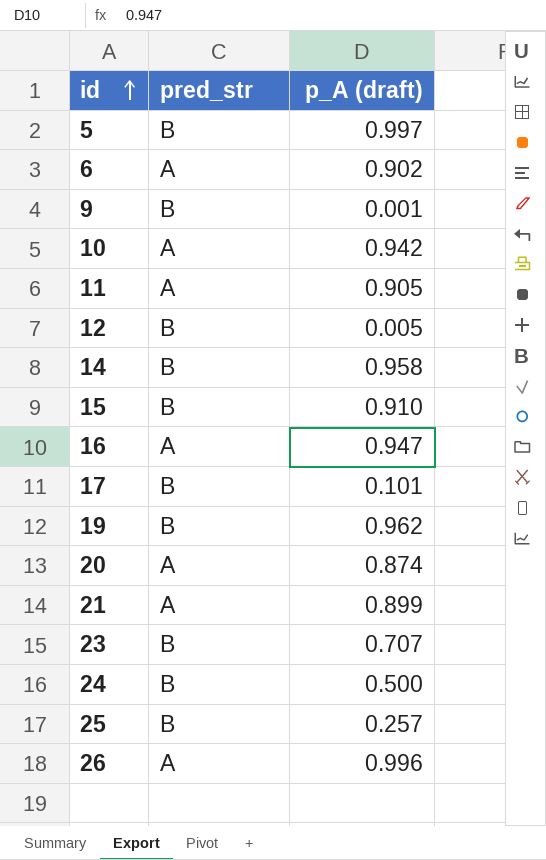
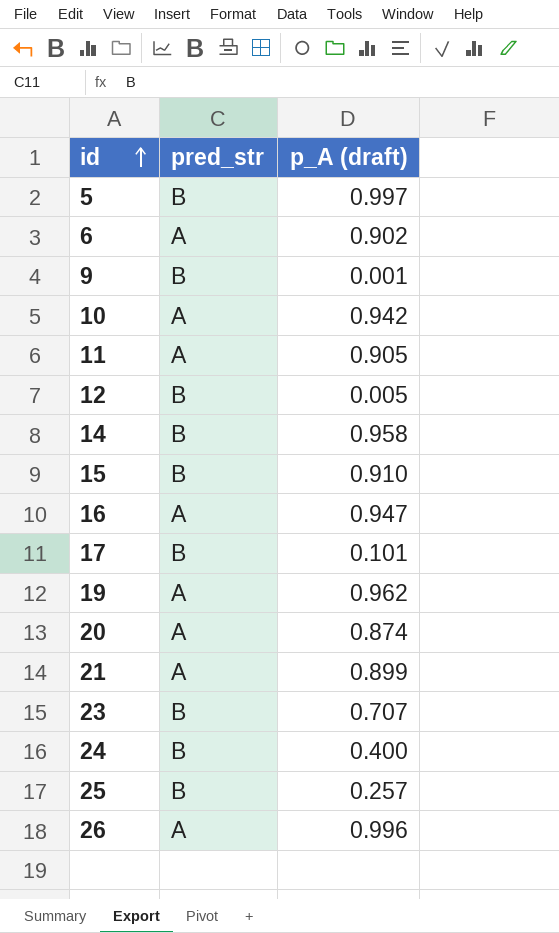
19 | pred_str: B -> A
24 | p_A (draft): 0.500 -> 0.400

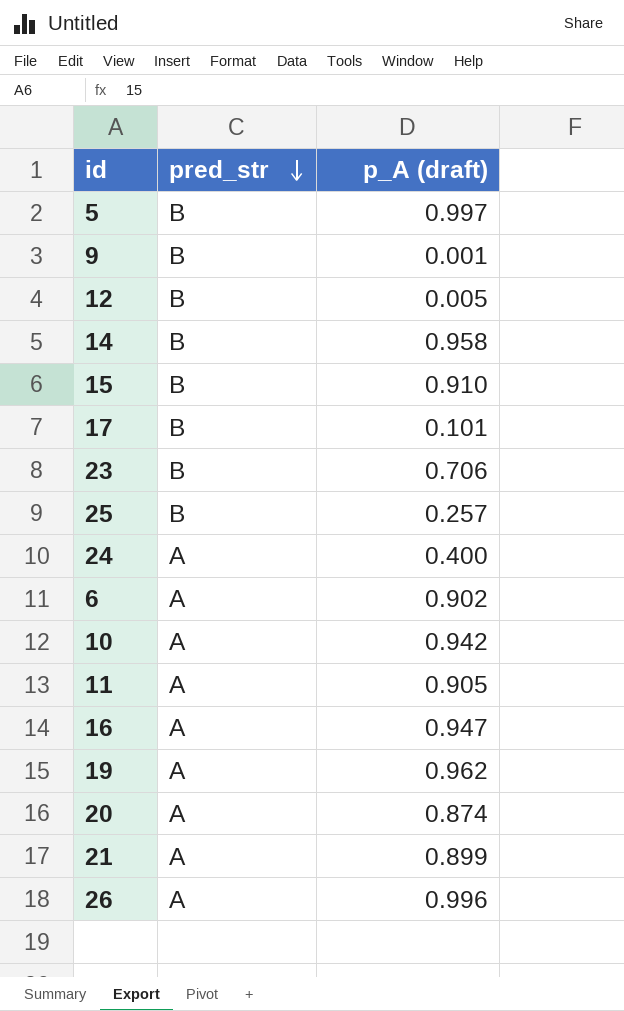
row order: id ascending -> pred_str descending
23 | p_A (draft): 0.707 -> 0.706
24 | pred_str: B -> A

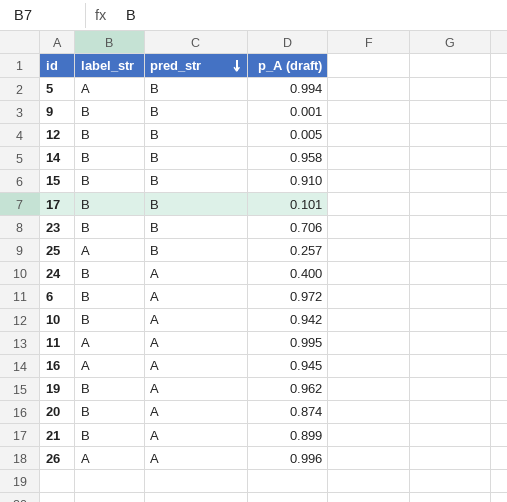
column label_str | position: none -> 2
5 | p_A (draft): 0.997 -> 0.994
6 | p_A (draft): 0.902 -> 0.972
11 | p_A (draft): 0.905 -> 0.995
16 | p_A (draft): 0.947 -> 0.945

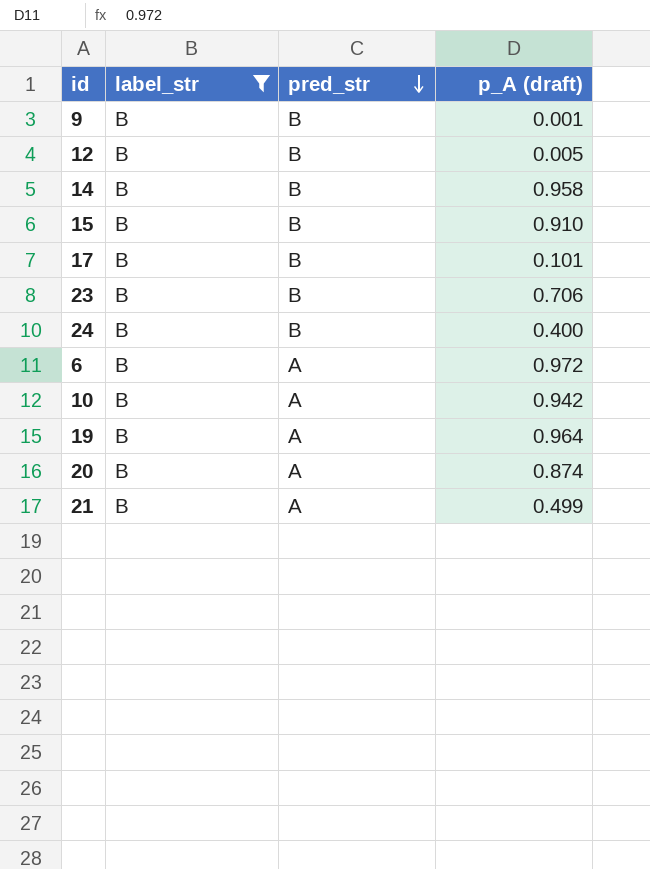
filter: none -> label_str = B
24 | pred_str: A -> B
19 | p_A (draft): 0.962 -> 0.964
21 | p_A (draft): 0.899 -> 0.499

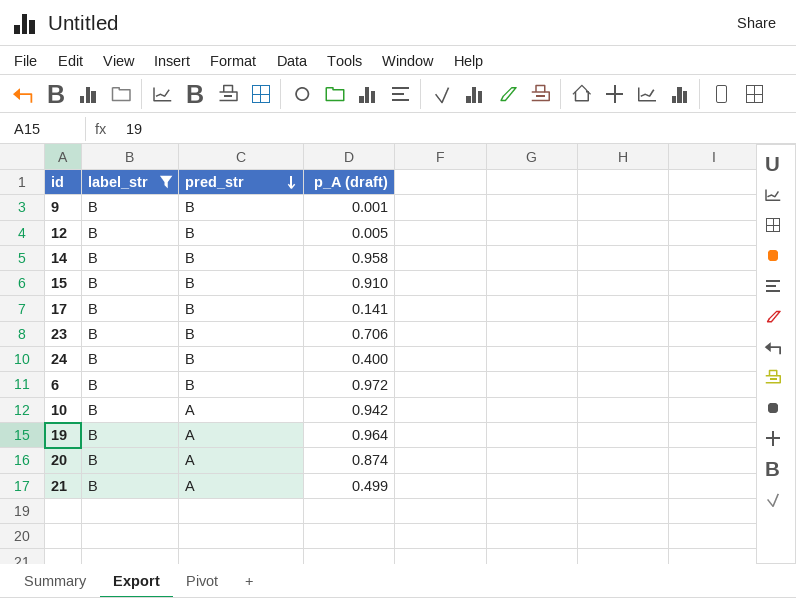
17 | p_A (draft): 0.101 -> 0.141
6 | pred_str: A -> B

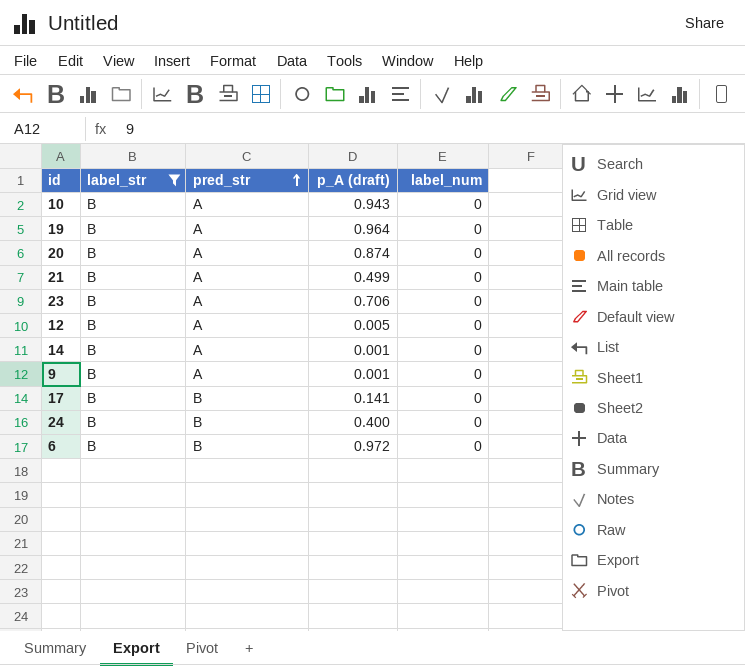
row order: pred_str descending -> pred_str ascending
column label_num | position: none -> 5
row 15: B | B | 0.910 -> none
10 | p_A (draft): 0.942 -> 0.943
23 | pred_str: B -> A
12 | pred_str: B -> A
14 | pred_str: B -> A
14 | p_A (draft): 0.958 -> 0.001
9 | pred_str: B -> A

